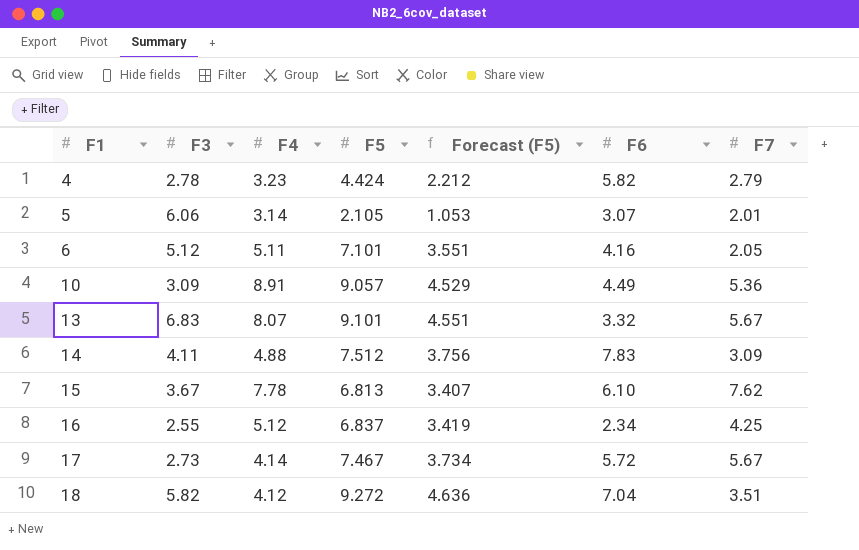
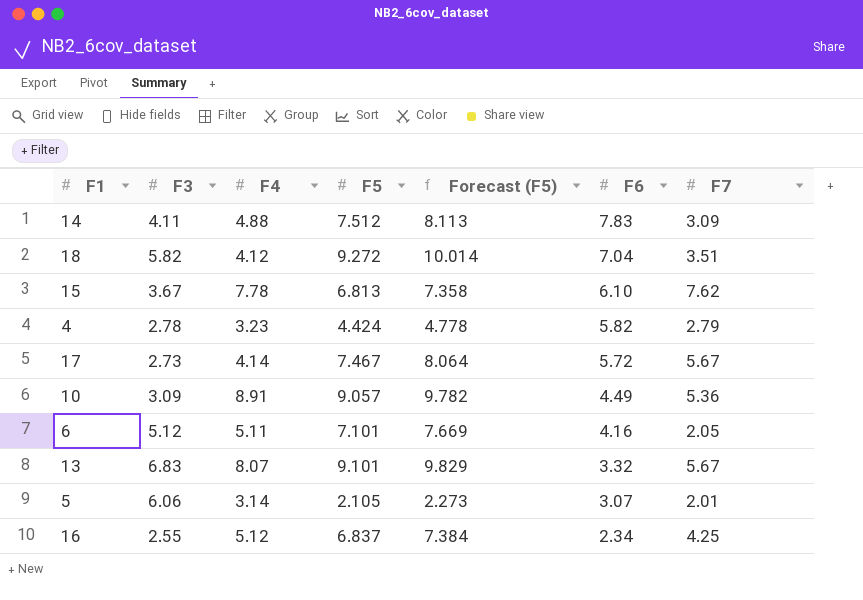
row order: F1 ascending -> F6 descending
column Forecast (F5) | formula: [F5] * 0.5 -> [F5] * 1.08

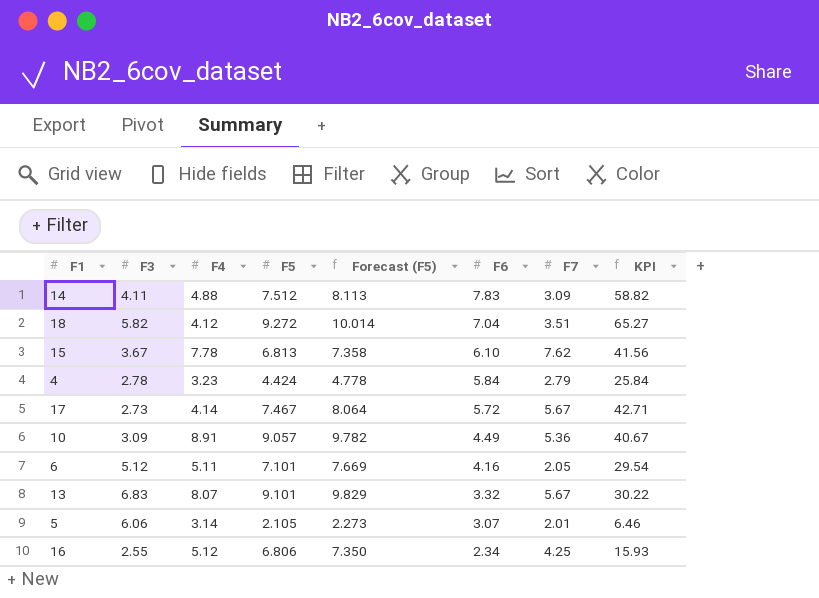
column KPI | formula: none -> [F5] * [F6]
4 | F6: 5.82 -> 5.84
16 | F5: 6.837 -> 6.806
16 | Forecast (F5): 7.384 -> 7.350

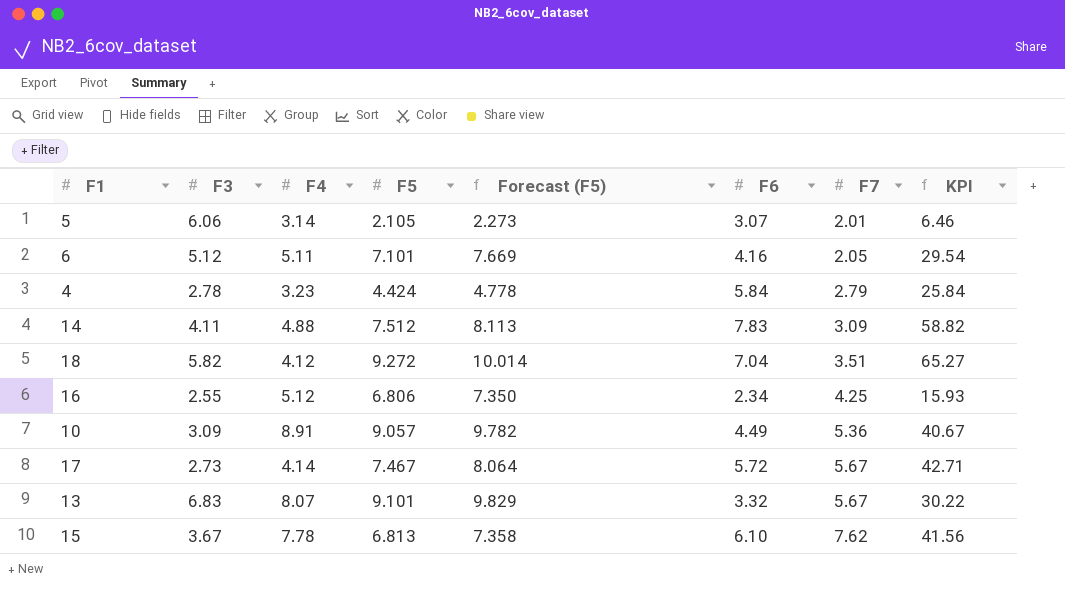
row order: F6 descending -> F7 ascending

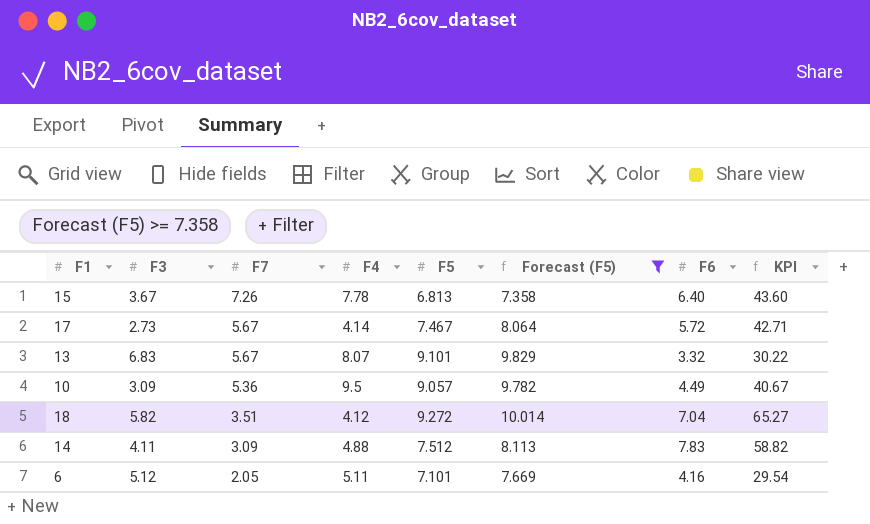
filter: none -> Forecast (F5) >= 7.358
row order: F7 ascending -> F7 descending
column F7 | position: 7 -> 3
15 | F7: 7.62 -> 7.26
15 | F6: 6.10 -> 6.40
15 | KPI: 41.56 -> 43.60
10 | F4: 8.91 -> 9.5

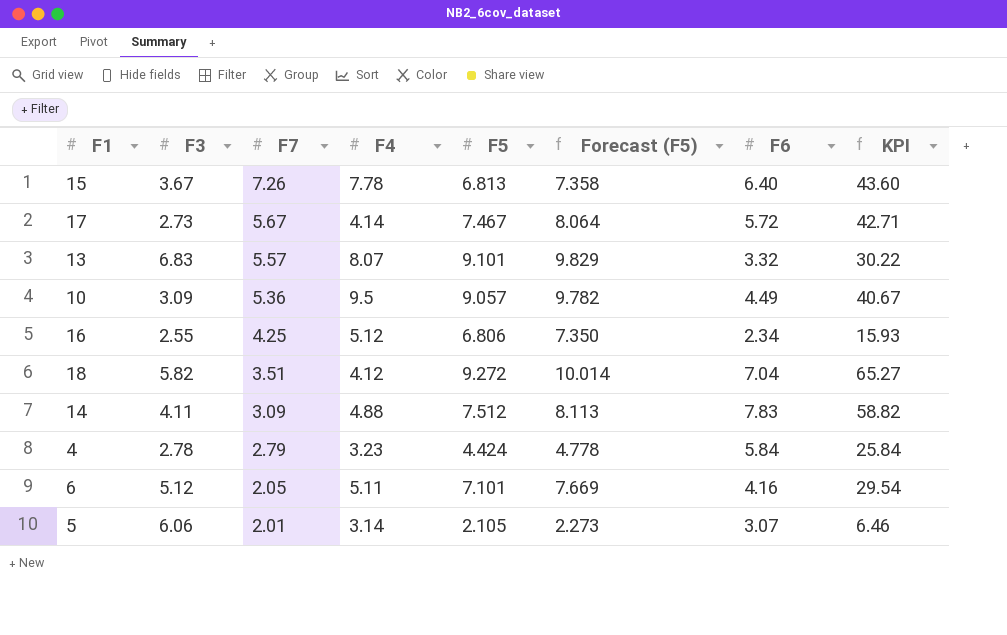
filter: Forecast (F5) >= 7.358 -> none
13 | F7: 5.67 -> 5.57

